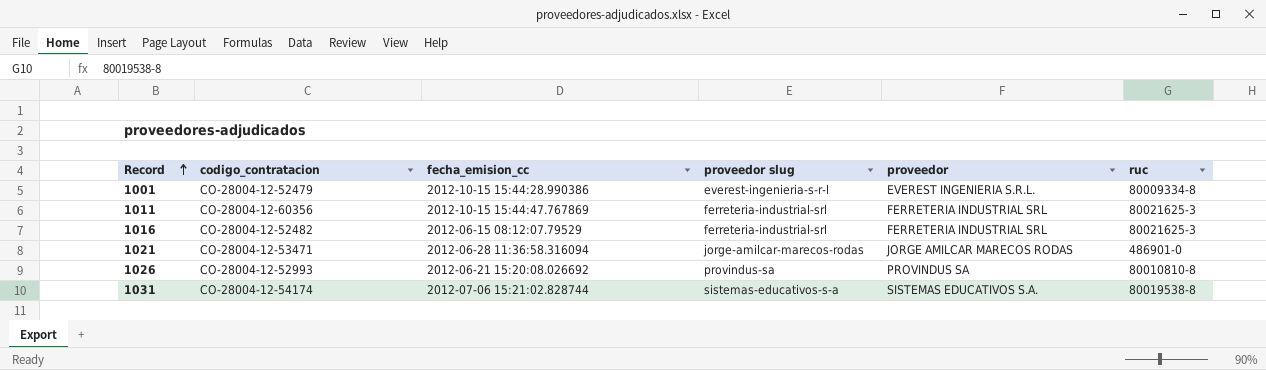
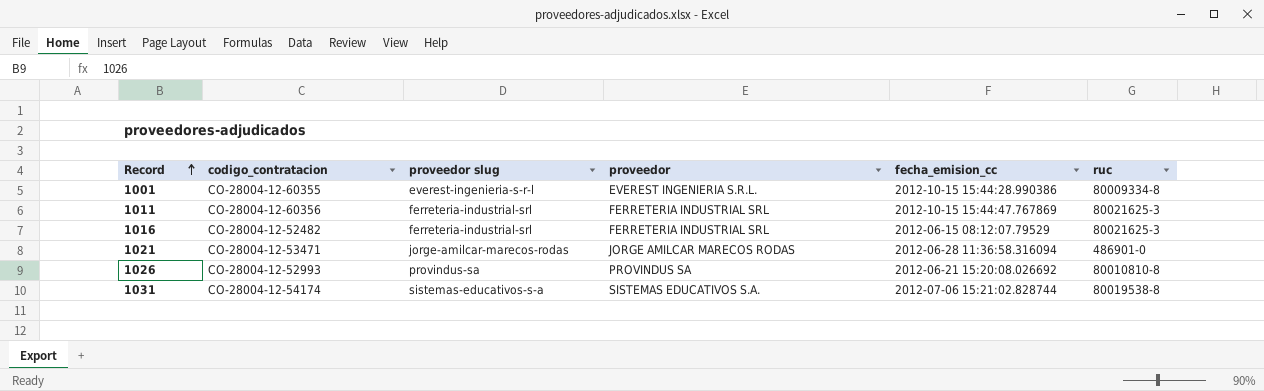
column fecha_emision_cc | position: 3 -> 5
1001 | codigo_contratacion: CO-28004-12-52479 -> CO-28004-12-60355

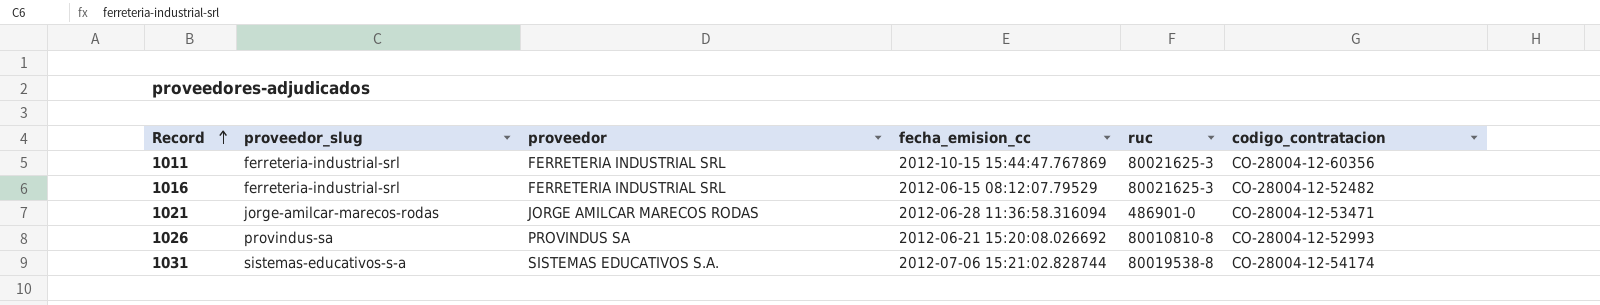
column name: proveedor slug -> proveedor_slug
column codigo_contratacion | position: 2 -> 6
row 1001: CO-28004-12-60355 | everest-ingenieria-s-r-l | EVEREST INGENIERIA S.R.L. | 2012-10-15 15:44:28.990386 | 80009334-8 -> none

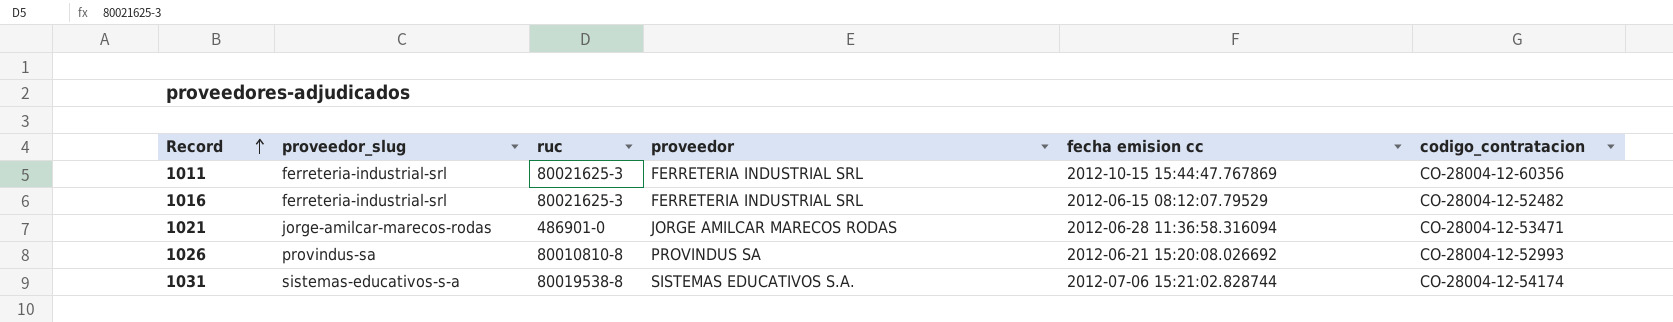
column ruc | position: 5 -> 3
column name: fecha_emision_cc -> fecha emision cc

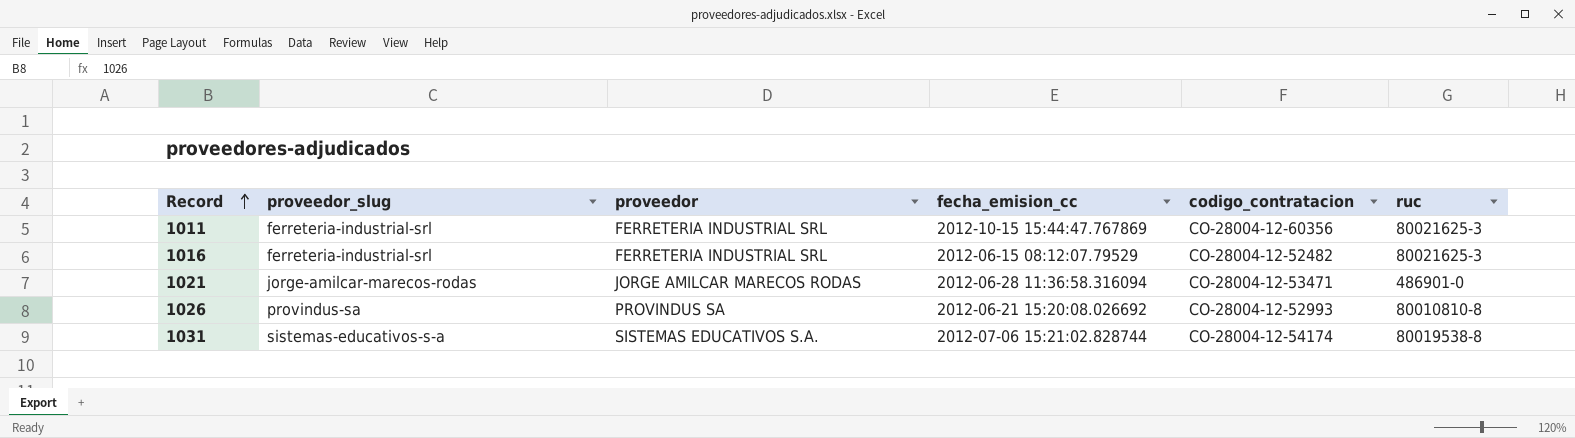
column name: fecha emision cc -> fecha_emision_cc
column ruc | position: 3 -> 6

